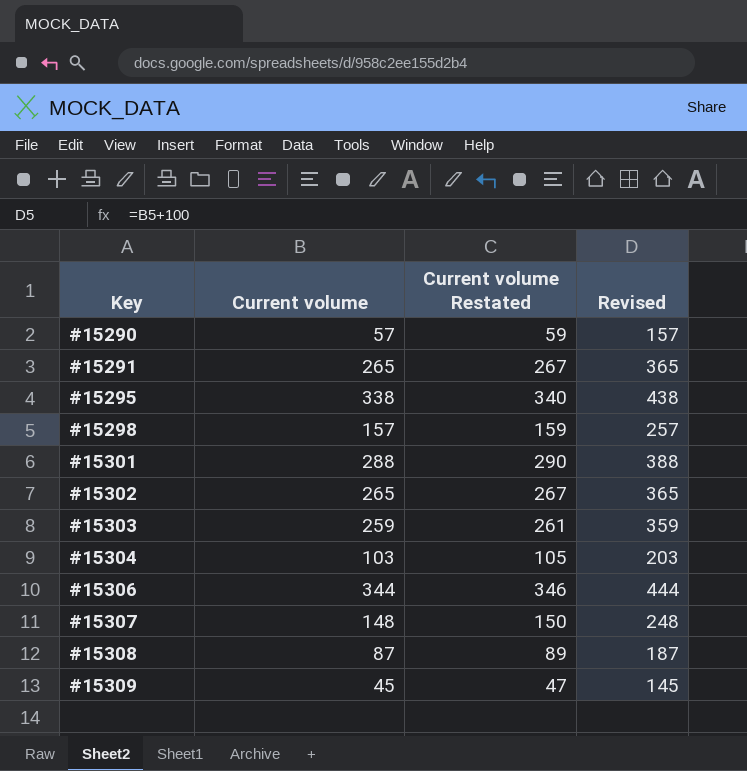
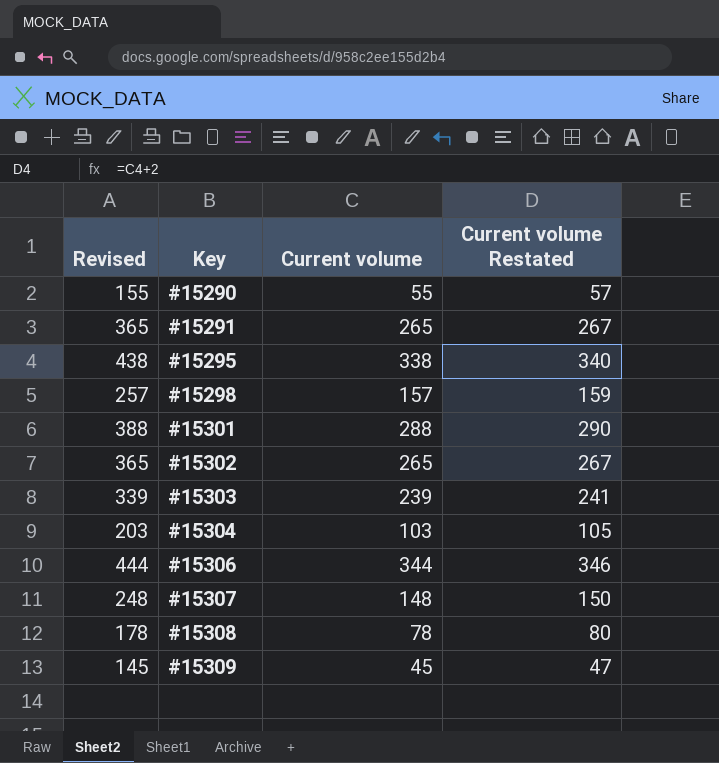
column Revised | position: 4 -> 1
#15290 | Revised: 157 -> 155
#15290 | Current volume: 57 -> 55
#15290 | Current volume Restated: 59 -> 57
#15303 | Revised: 359 -> 339
#15303 | Current volume: 259 -> 239
#15303 | Current volume Restated: 261 -> 241
#15308 | Revised: 187 -> 178
#15308 | Current volume: 87 -> 78
#15308 | Current volume Restated: 89 -> 80

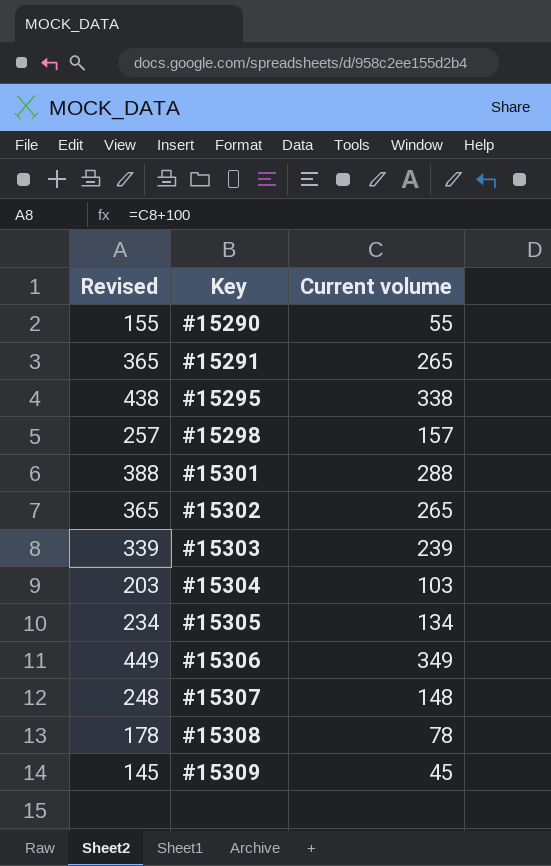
column Current volume Restated | formula: [Current volume] + 2 -> none
row #15305: none -> 234 | 134
#15306 | Revised: 444 -> 449
#15306 | Current volume: 344 -> 349

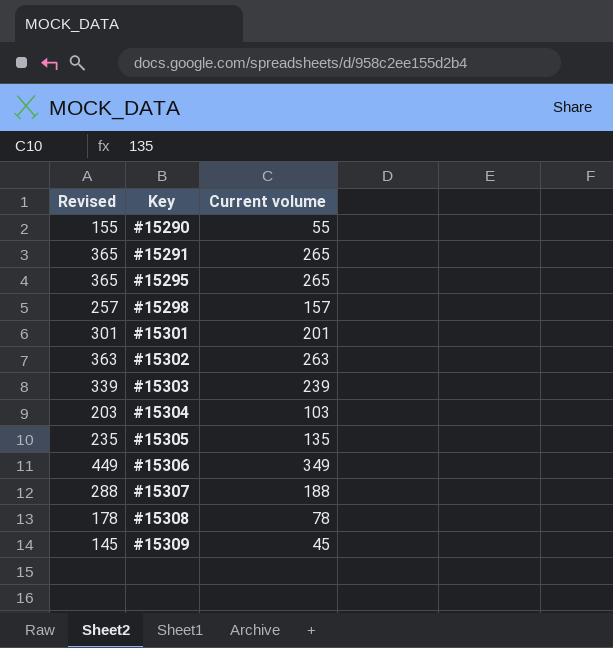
#15295 | Revised: 438 -> 365
#15295 | Current volume: 338 -> 265
#15301 | Revised: 388 -> 301
#15301 | Current volume: 288 -> 201
#15302 | Revised: 365 -> 363
#15302 | Current volume: 265 -> 263
#15305 | Revised: 234 -> 235
#15305 | Current volume: 134 -> 135
#15307 | Revised: 248 -> 288
#15307 | Current volume: 148 -> 188

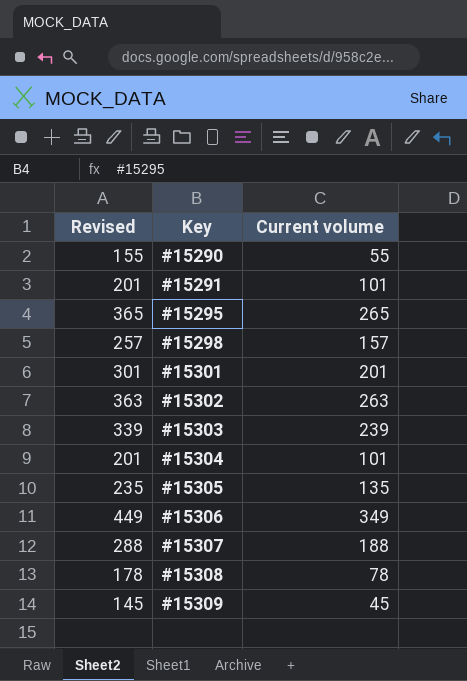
#15291 | Revised: 365 -> 201
#15291 | Current volume: 265 -> 101
#15304 | Revised: 203 -> 201
#15304 | Current volume: 103 -> 101

